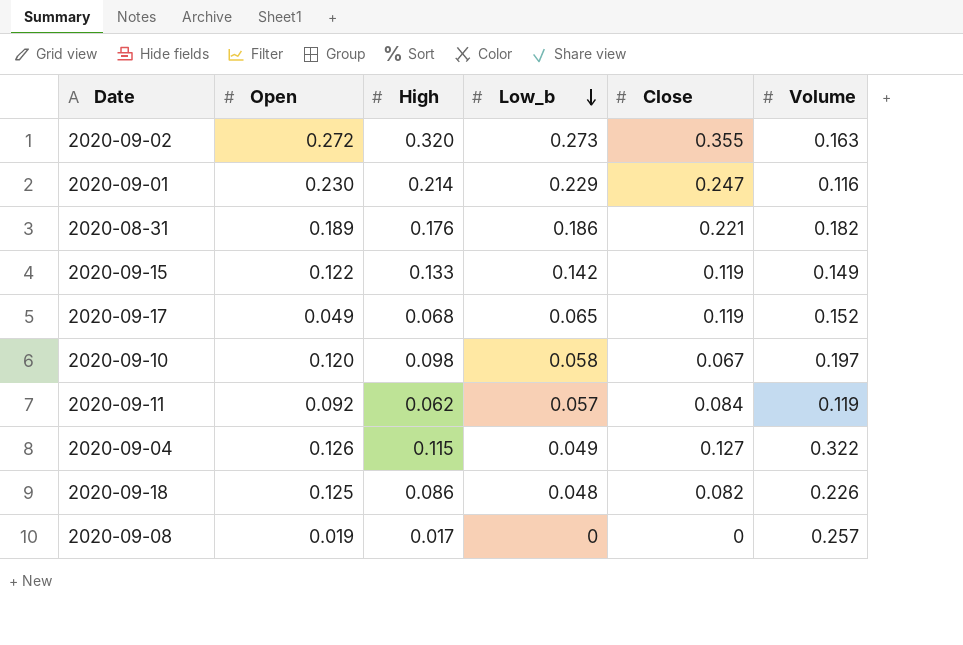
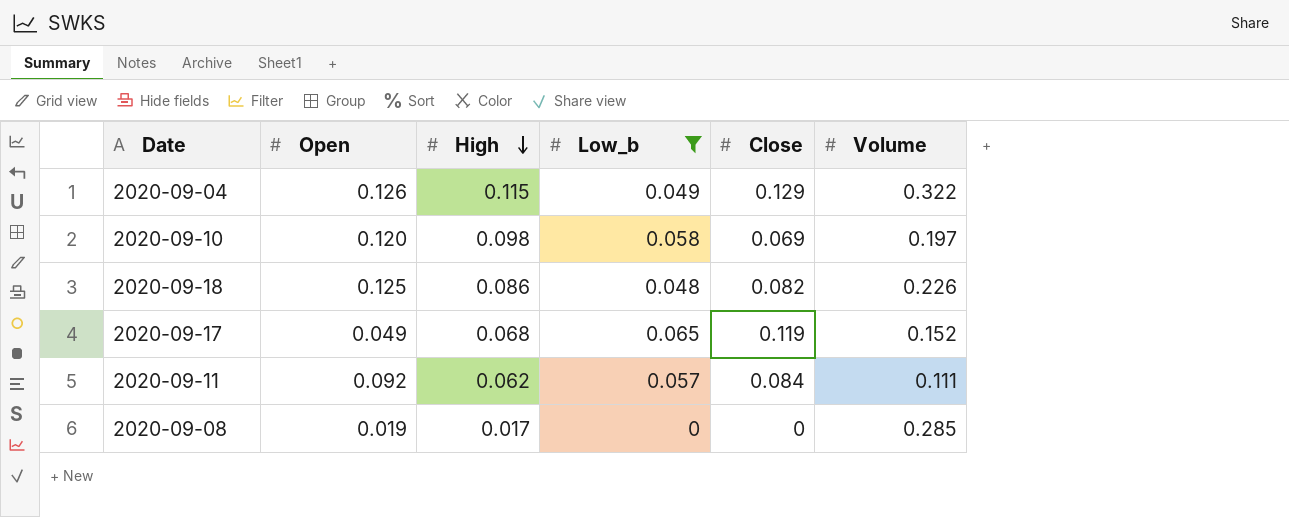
filter: none -> Low_b <= 0.065
row order: Low_b descending -> High descending
2020-09-04 | Close: 0.127 -> 0.129
2020-09-10 | Close: 0.067 -> 0.069
2020-09-11 | Volume: 0.119 -> 0.111
2020-09-08 | Volume: 0.257 -> 0.285

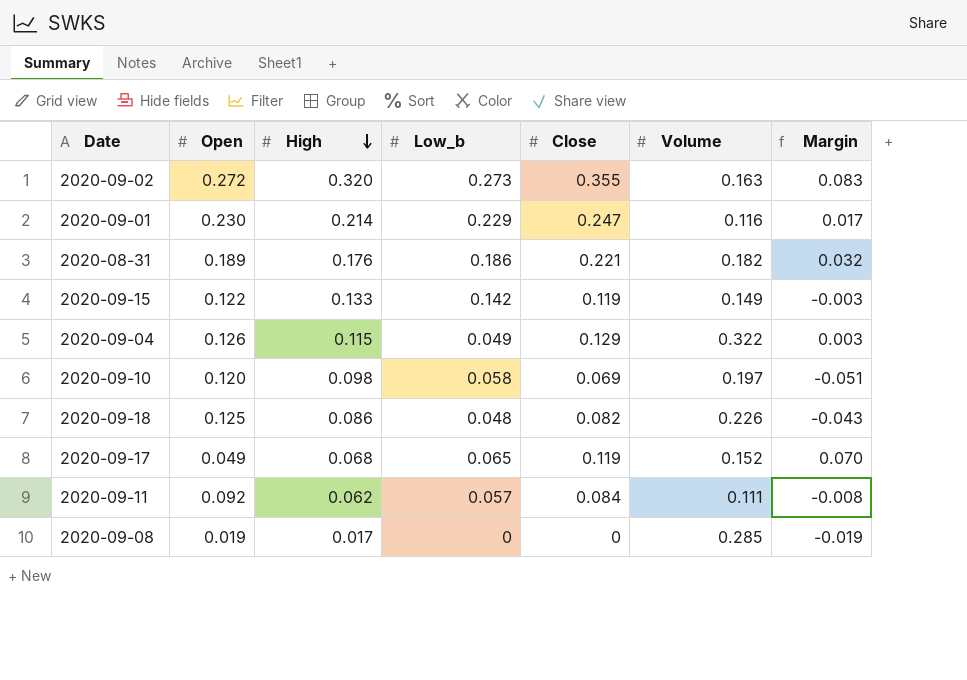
filter: Low_b <= 0.065 -> none
column Margin | formula: none -> [Close] - [Open]

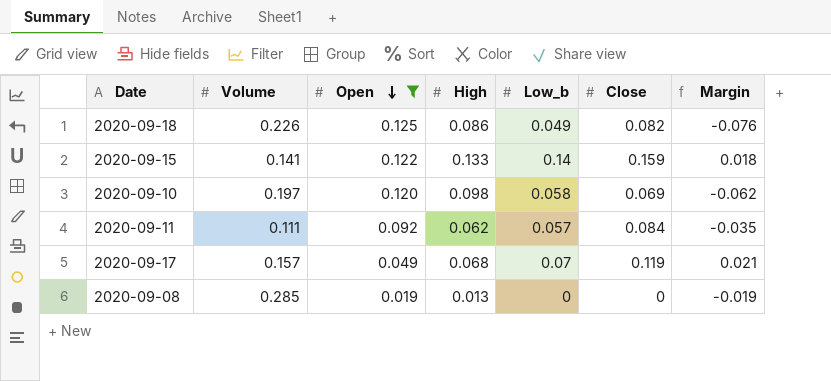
filter: none -> Open <= 0.125
row order: High descending -> Open descending
column Volume | position: 6 -> 2
column Margin | formula: [Close] - [Open] -> [Low_b] - [Open]
2020-09-18 | Low_b: 0.048 -> 0.049
2020-09-15 | Volume: 0.149 -> 0.141
2020-09-15 | Low_b: 0.142 -> 0.14
2020-09-15 | Close: 0.119 -> 0.159
2020-09-17 | Volume: 0.152 -> 0.157
2020-09-17 | Low_b: 0.065 -> 0.07
2020-09-08 | High: 0.017 -> 0.013

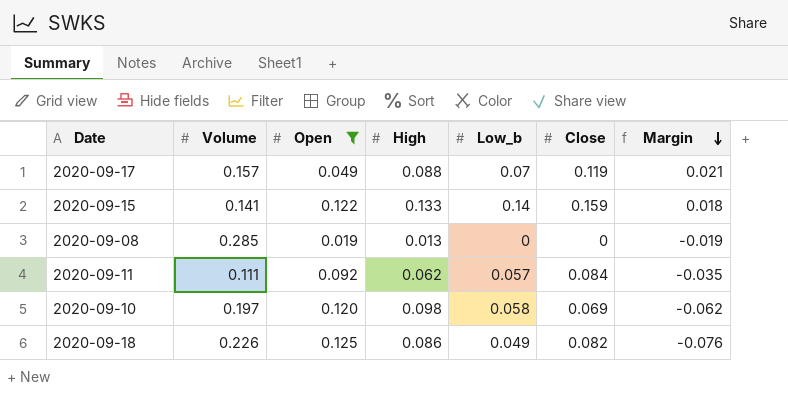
row order: Open descending -> Margin descending
2020-09-17 | High: 0.068 -> 0.088

